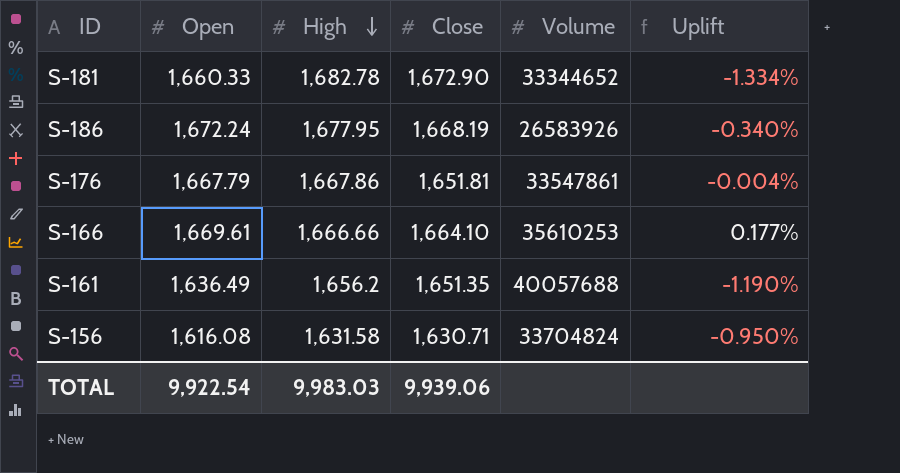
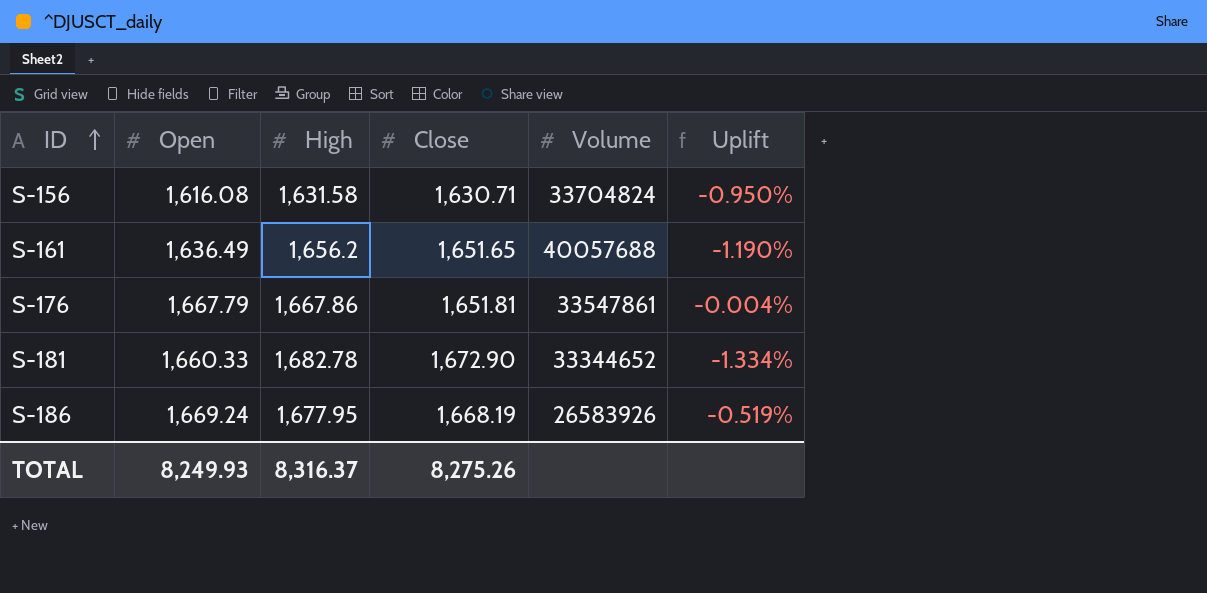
row order: High descending -> ID ascending
row S-166: 1,669.61 | 1,666.66 | 1,664.10 | 35610253 | 0.177% -> none
S-161 | Close: 1,651.35 -> 1,651.65
S-186 | Open: 1,672.24 -> 1,669.24
S-186 | Uplift: -0.340% -> -0.519%
TOTAL | Open: 9,922.54 -> 8,249.93
TOTAL | High: 9,983.03 -> 8,316.37
TOTAL | Close: 9,939.06 -> 8,275.26

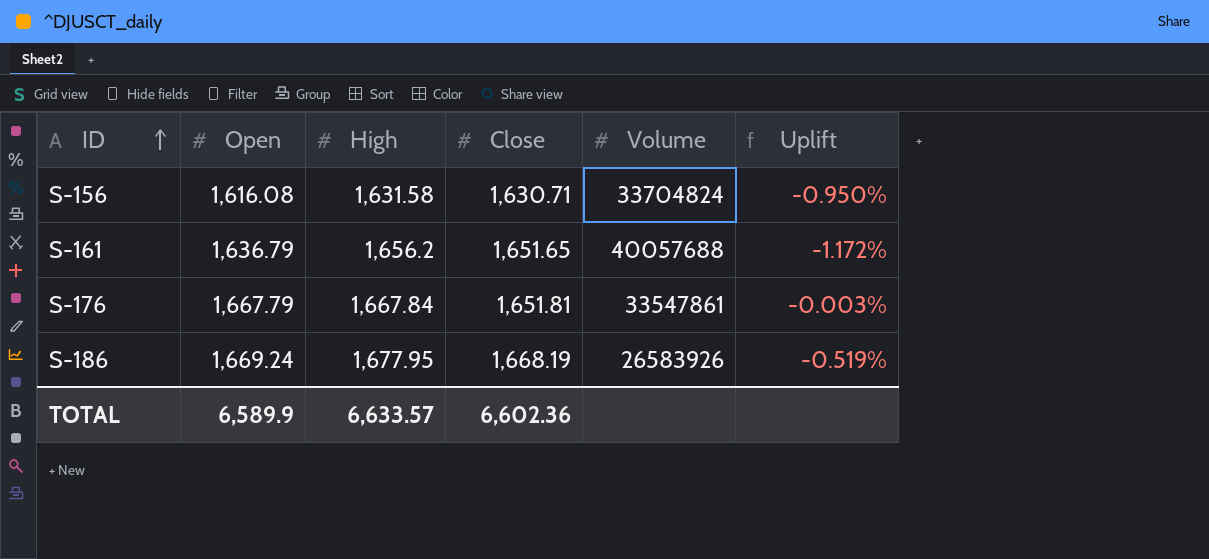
row S-181: 1,660.33 | 1,682.78 | 1,672.90 | 33344652 | -1.334% -> none
S-161 | Open: 1,636.49 -> 1,636.79
S-161 | Uplift: -1.190% -> -1.172%
S-176 | High: 1,667.86 -> 1,667.84
S-176 | Uplift: -0.004% -> -0.003%
TOTAL | Open: 8,249.93 -> 6,589.9
TOTAL | High: 8,316.37 -> 6,633.57
TOTAL | Close: 8,275.26 -> 6,602.36

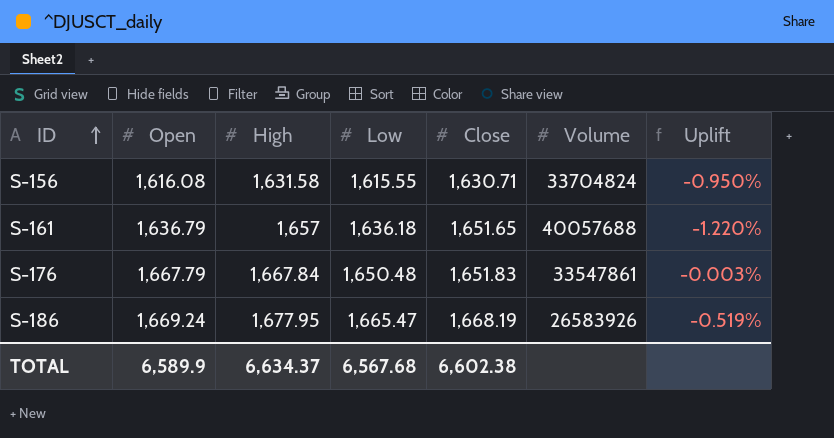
column Low | position: none -> 4
S-161 | High: 1,656.2 -> 1,657
S-161 | Uplift: -1.172% -> -1.220%
S-176 | Close: 1,651.81 -> 1,651.83
TOTAL | High: 6,633.57 -> 6,634.37
TOTAL | Close: 6,602.36 -> 6,602.38

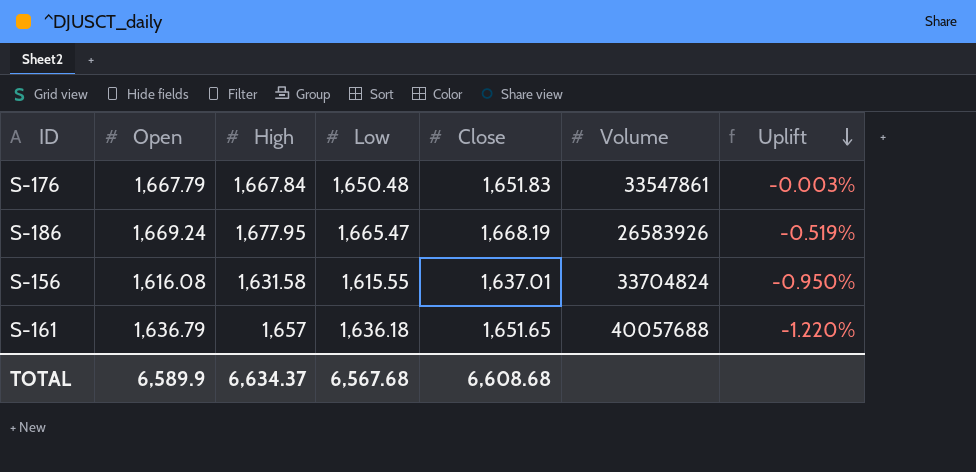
row order: ID ascending -> Uplift descending
S-156 | Close: 1,630.71 -> 1,637.01
TOTAL | Close: 6,602.38 -> 6,608.68

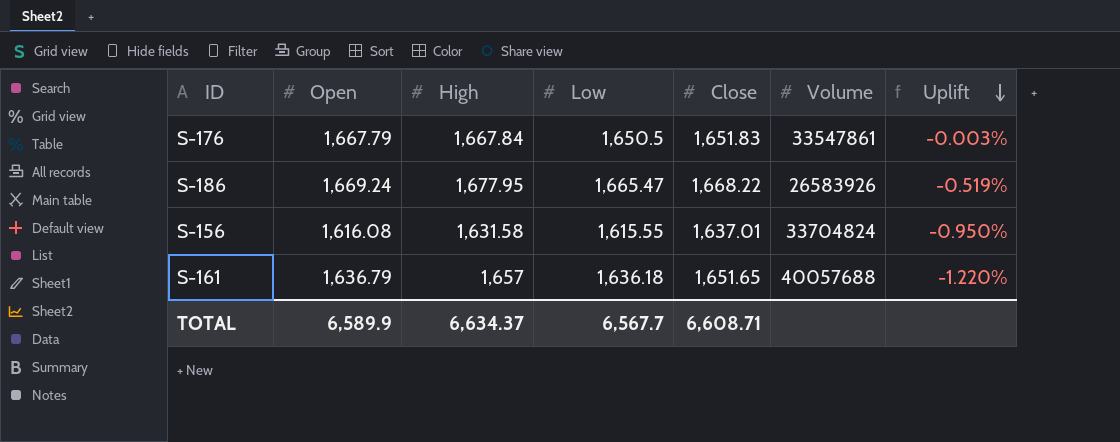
S-176 | Low: 1,650.48 -> 1,650.5
S-186 | Close: 1,668.19 -> 1,668.22
TOTAL | Low: 6,567.68 -> 6,567.7
TOTAL | Close: 6,608.68 -> 6,608.71

